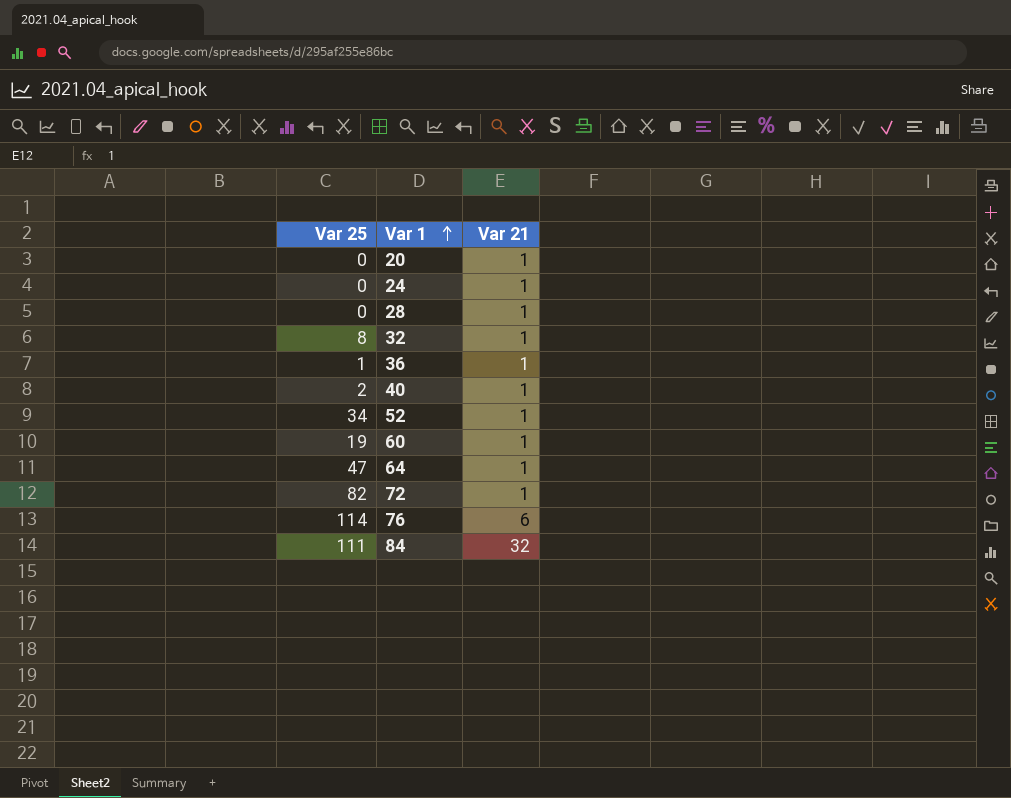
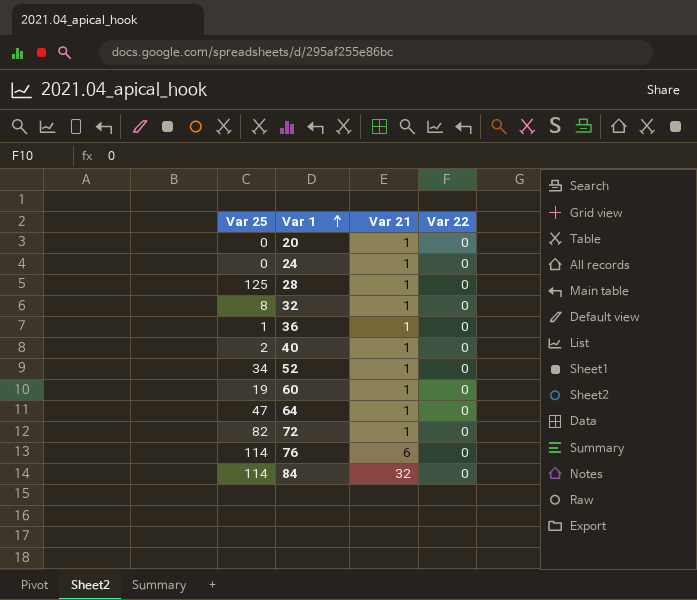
column Var 22 | position: none -> 4
28 | Var 25: 0 -> 125
84 | Var 25: 111 -> 114

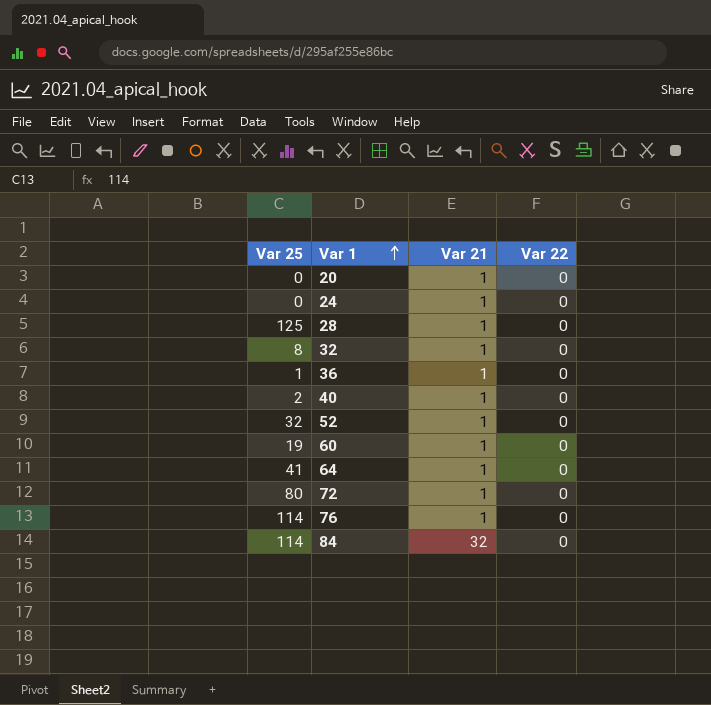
52 | Var 25: 34 -> 32
64 | Var 25: 47 -> 41
72 | Var 25: 82 -> 80
76 | Var 21: 6 -> 1

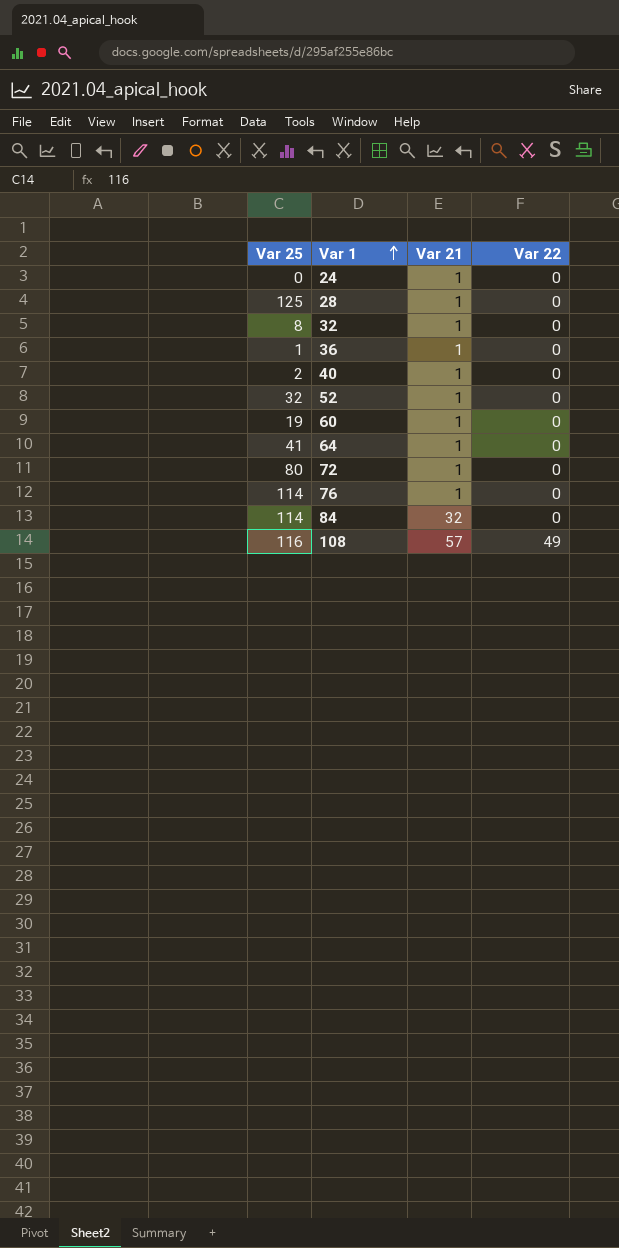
row 20: 0 | 1 | 0 -> none
row 108: none -> 116 | 57 | 49

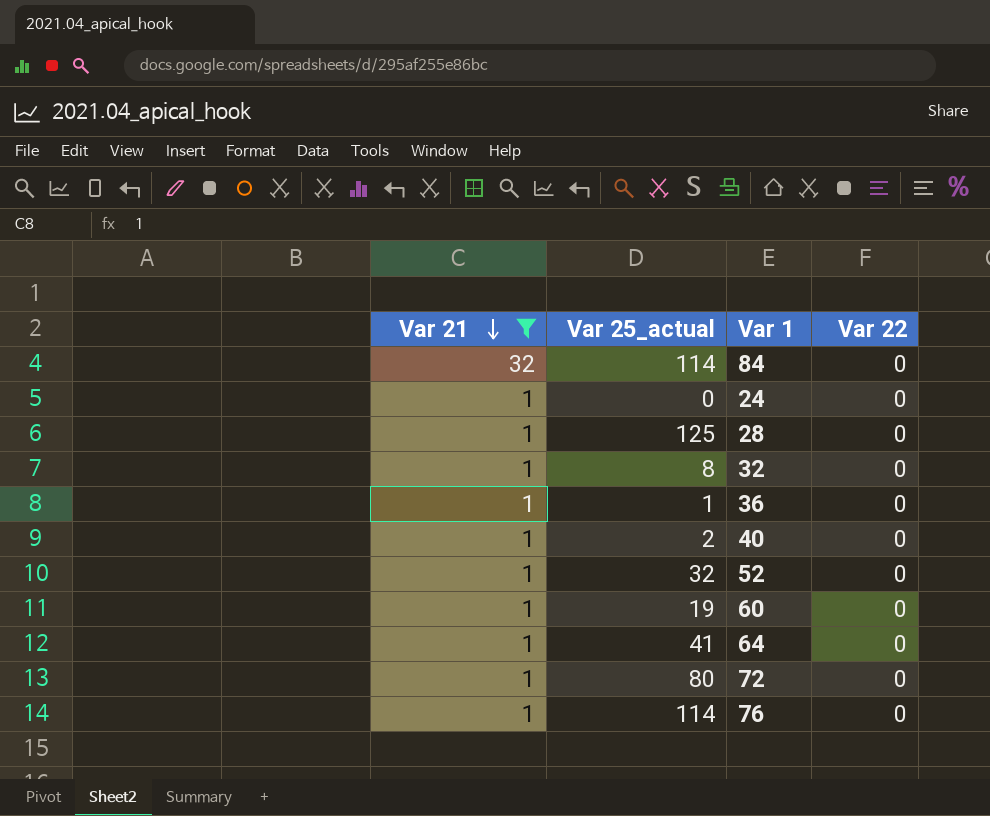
filter: none -> Var 21 != 57
row order: Var 1 ascending -> Var 21 descending
column Var 21 | position: 3 -> 1
column name: Var 25 -> Var 25_actual

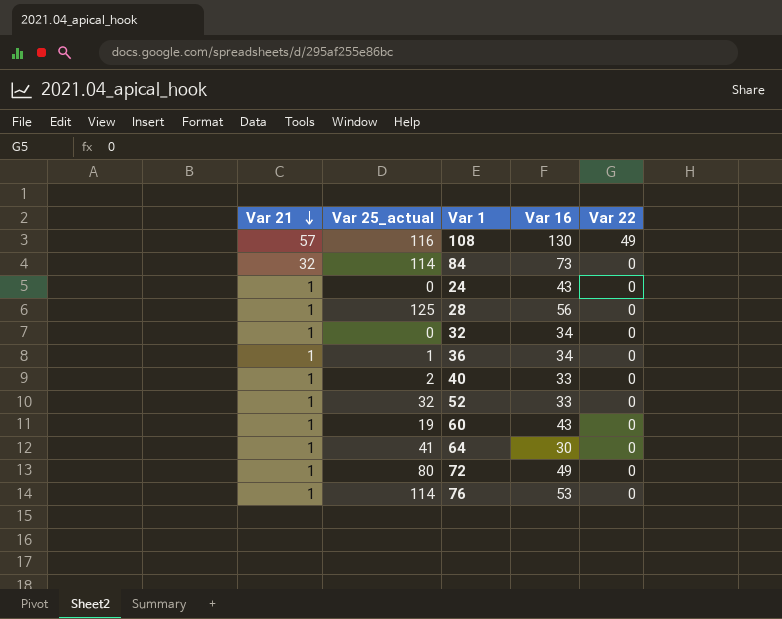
filter: Var 21 != 57 -> none
column Var 16 | position: none -> 4
32 | Var 25_actual: 8 -> 0

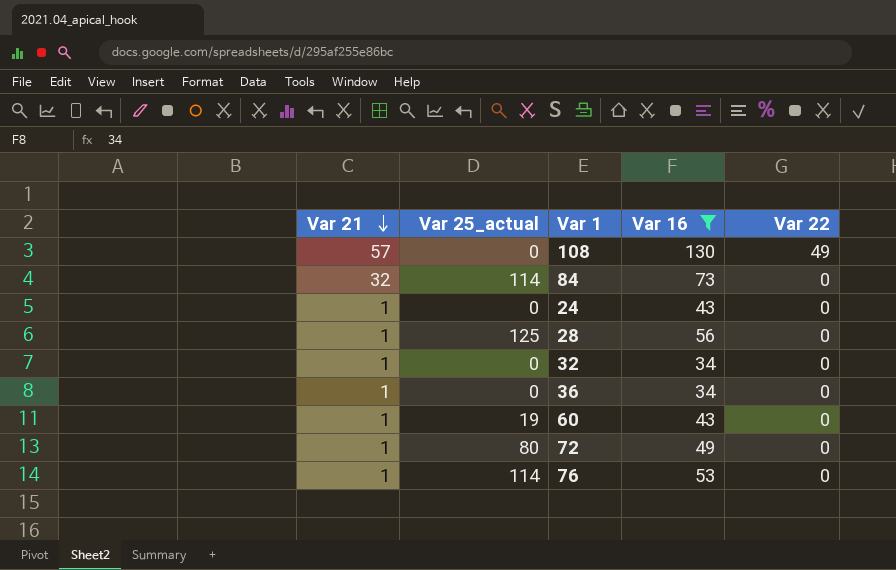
filter: none -> Var 16 >= 34
108 | Var 25_actual: 116 -> 0
36 | Var 25_actual: 1 -> 0

